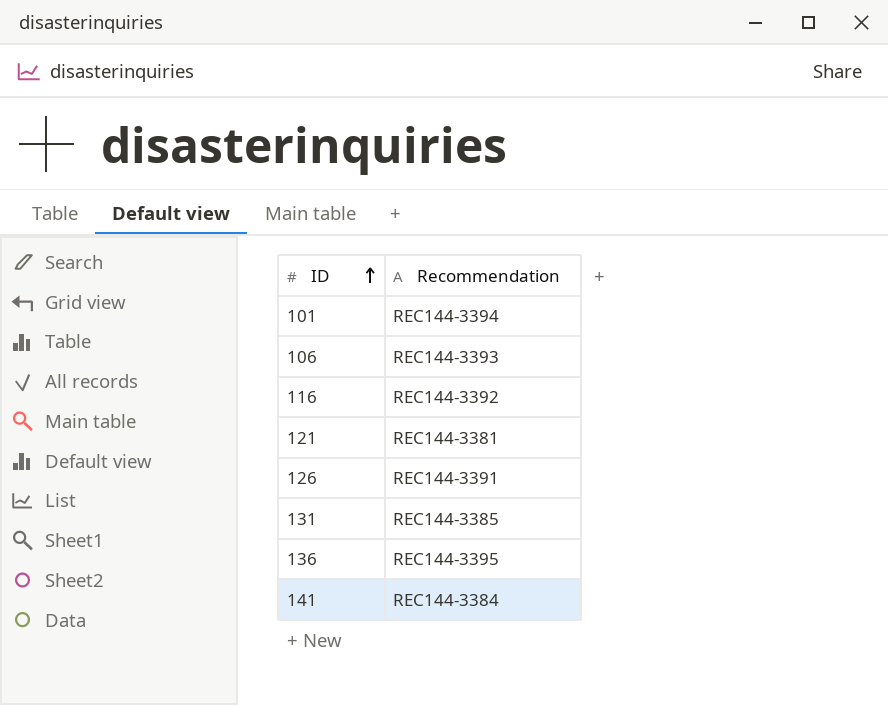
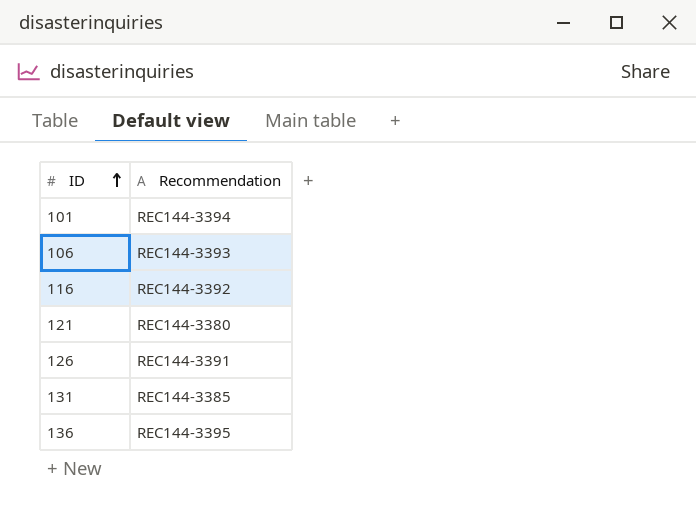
row 141: REC144-3384 -> none
121 | Recommendation: REC144-3381 -> REC144-3380

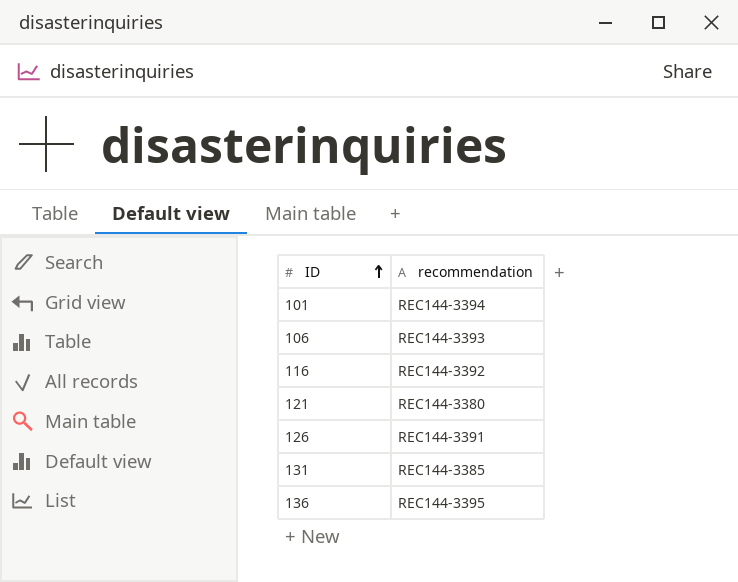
column name: Recommendation -> recommendation

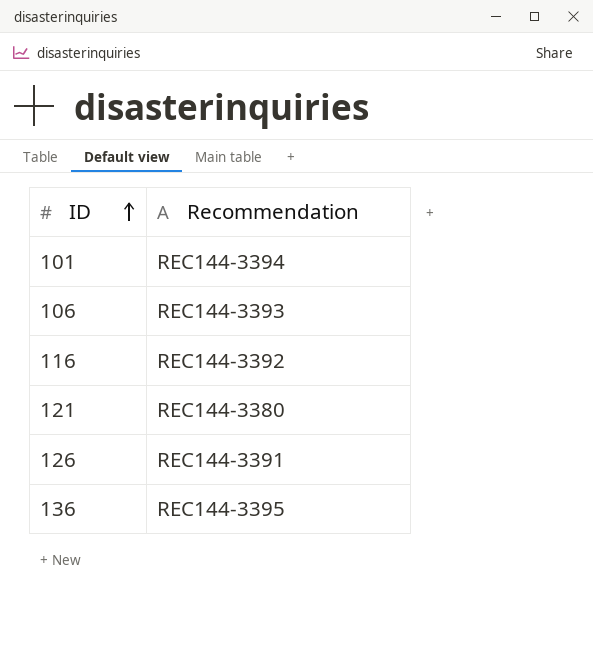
column name: recommendation -> Recommendation
row 131: REC144-3385 -> none

